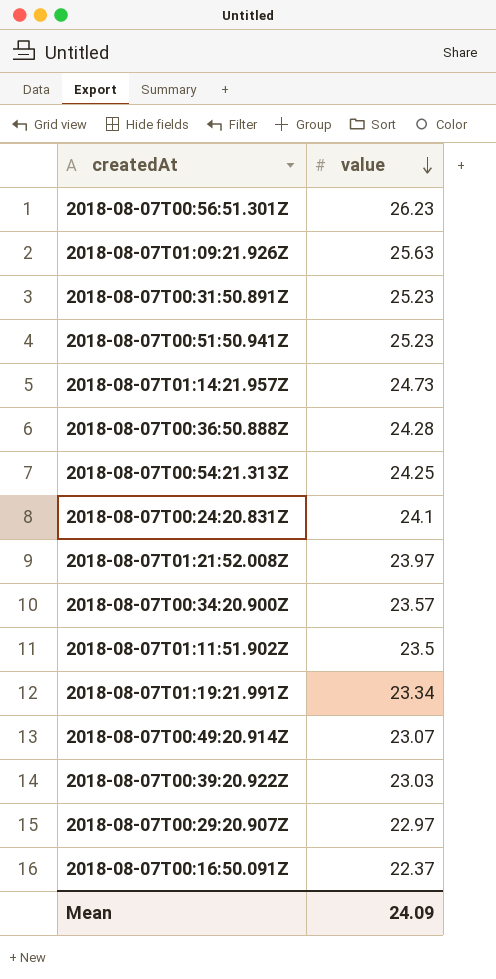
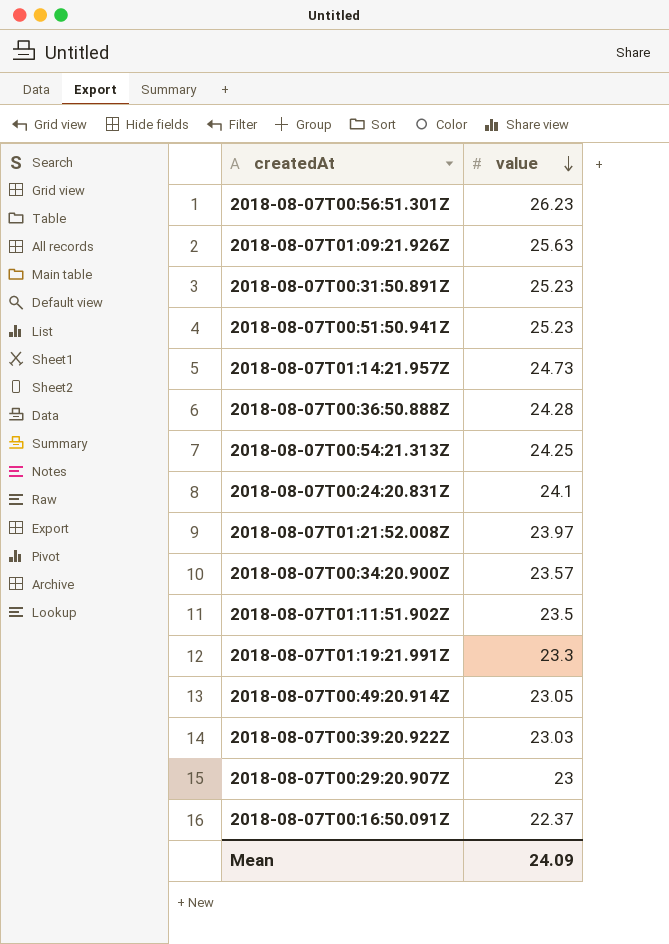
2018-08-07T01:19:21.991Z | value: 23.34 -> 23.3
2018-08-07T00:49:20.914Z | value: 23.07 -> 23.05
2018-08-07T00:29:20.907Z | value: 22.97 -> 23

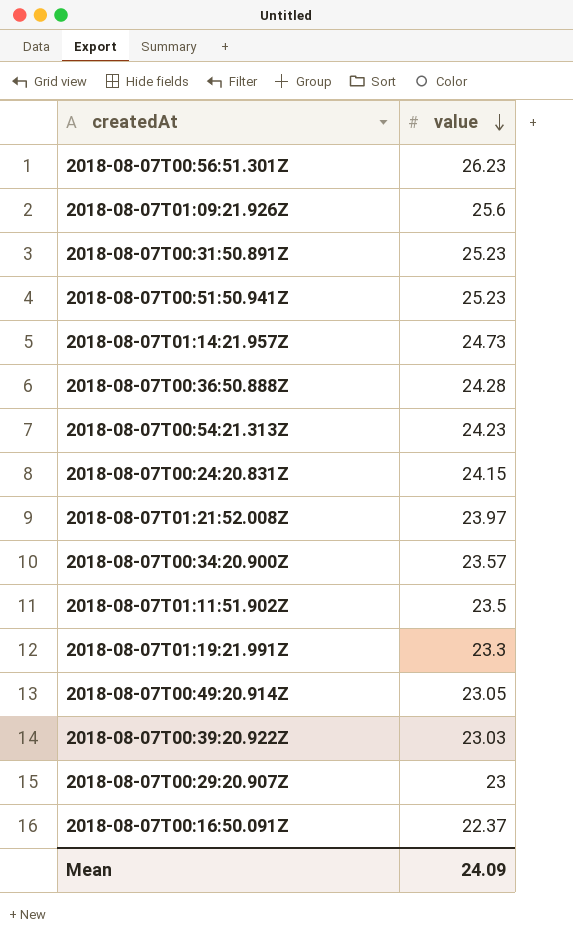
2018-08-07T01:09:21.926Z | value: 25.63 -> 25.6
2018-08-07T00:54:21.313Z | value: 24.25 -> 24.23
2018-08-07T00:24:20.831Z | value: 24.1 -> 24.15

